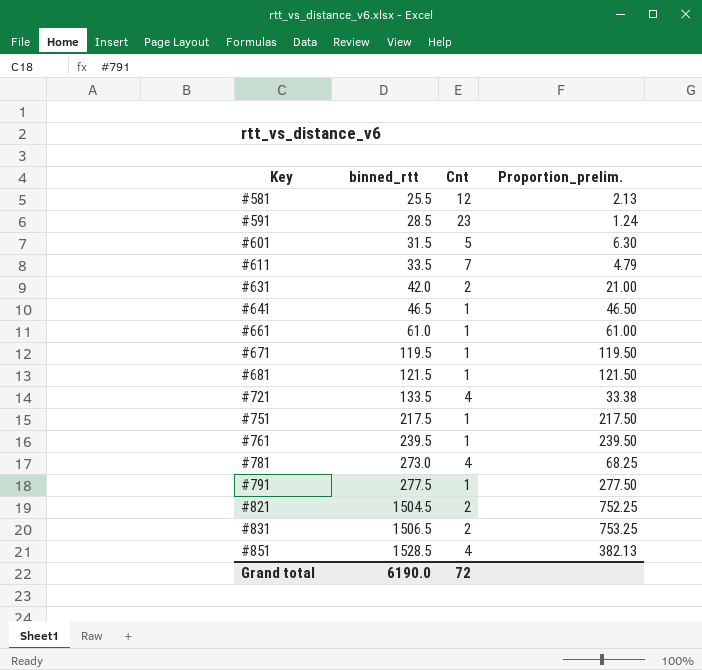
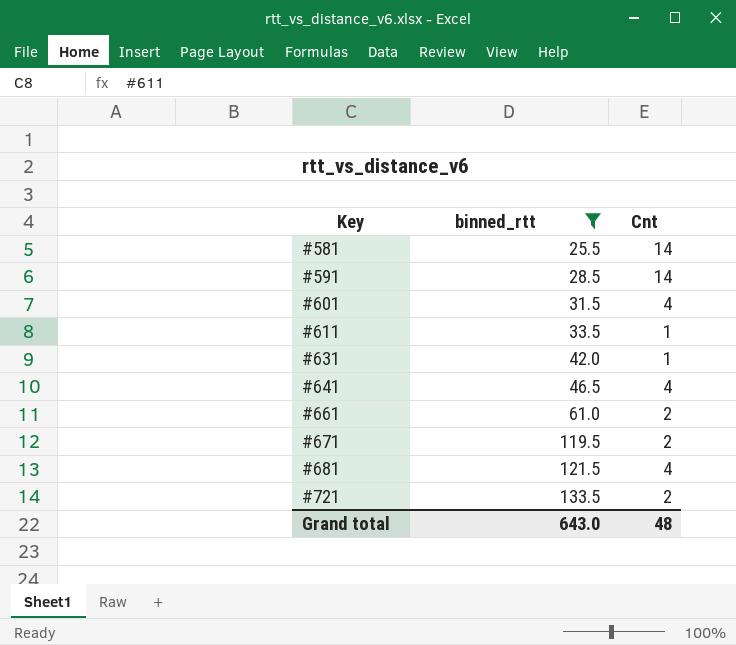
filter: none -> binned_rtt <= 133.5
column Proportion_prelim. | formula: [binned_rtt] / [Cnt] -> none
#581 | Cnt: 12 -> 14
#591 | Cnt: 23 -> 14
#601 | Cnt: 5 -> 4
#611 | Cnt: 7 -> 1
#631 | Cnt: 2 -> 1
#641 | Cnt: 1 -> 4
#661 | Cnt: 1 -> 2
#671 | Cnt: 1 -> 2
#681 | Cnt: 1 -> 4
#721 | Cnt: 4 -> 2
Grand total | binned_rtt: 6190.0 -> 643.0
Grand total | Cnt: 72 -> 48

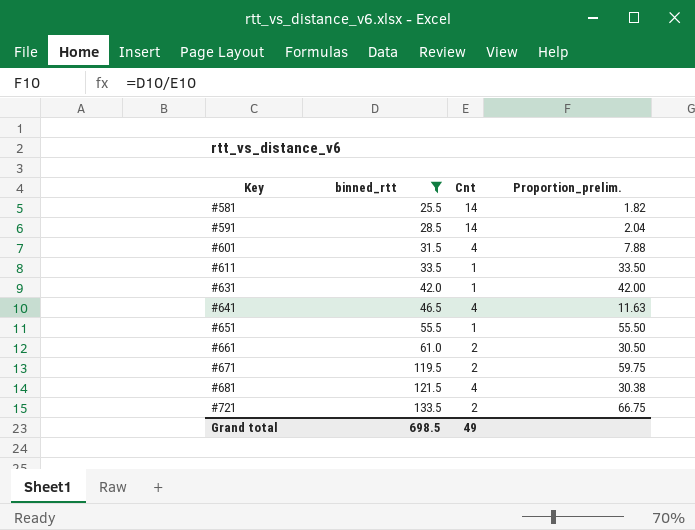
column Proportion_prelim. | formula: none -> [binned_rtt] / [Cnt]
row #651: none -> 55.5 | 1 | 55.50
Grand total | binned_rtt: 643.0 -> 698.5
Grand total | Cnt: 48 -> 49

